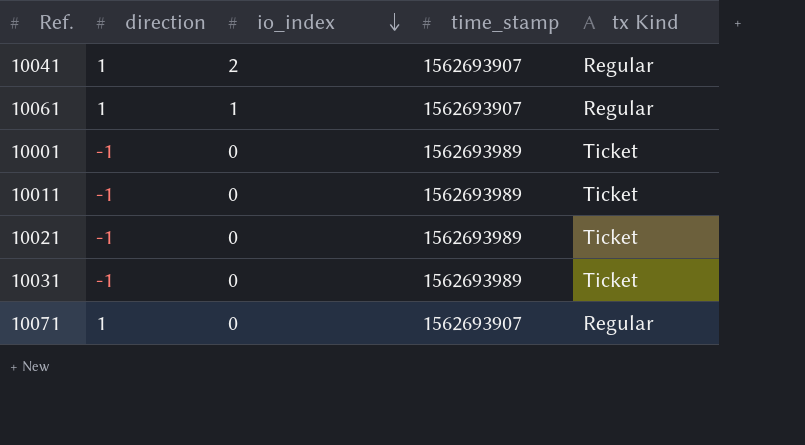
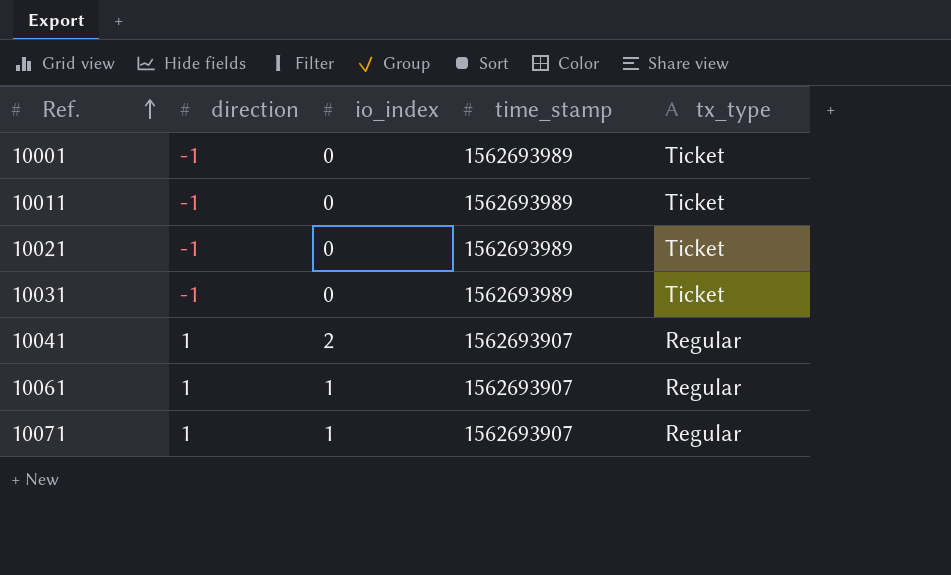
row order: io_index descending -> Ref. ascending
column name: tx Kind -> tx_type
10071 | io_index: 0 -> 1

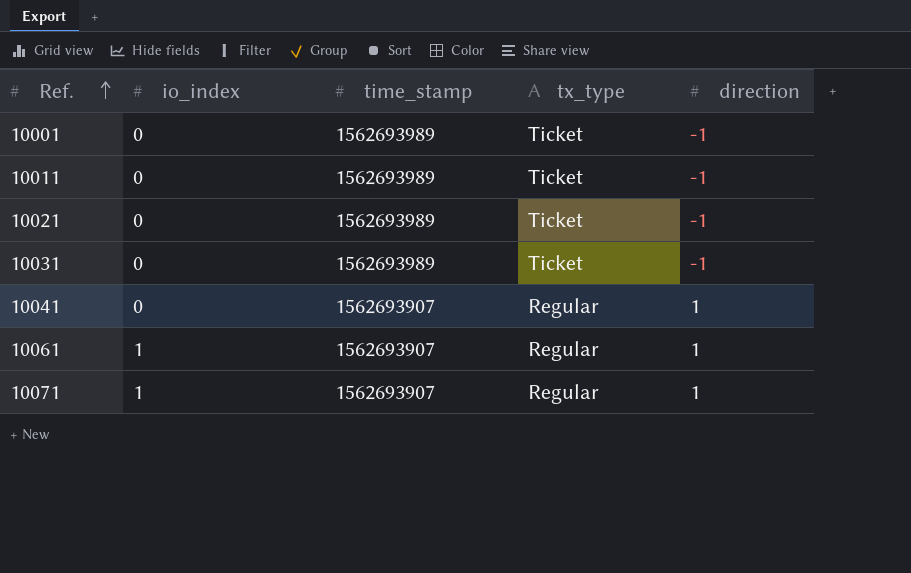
column direction | position: 2 -> 5
10041 | io_index: 2 -> 0

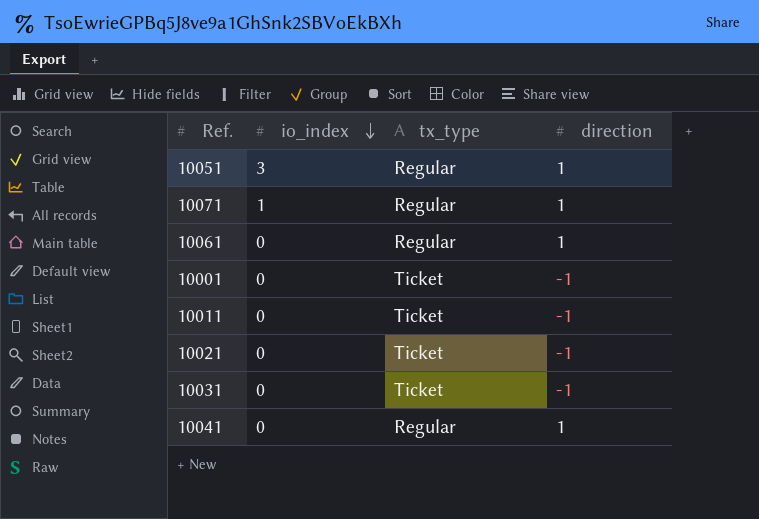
row order: Ref. ascending -> io_index descending
column time_stamp | position: 3 -> none
row 10051: none -> 3 | Regular | 1
10061 | io_index: 1 -> 0

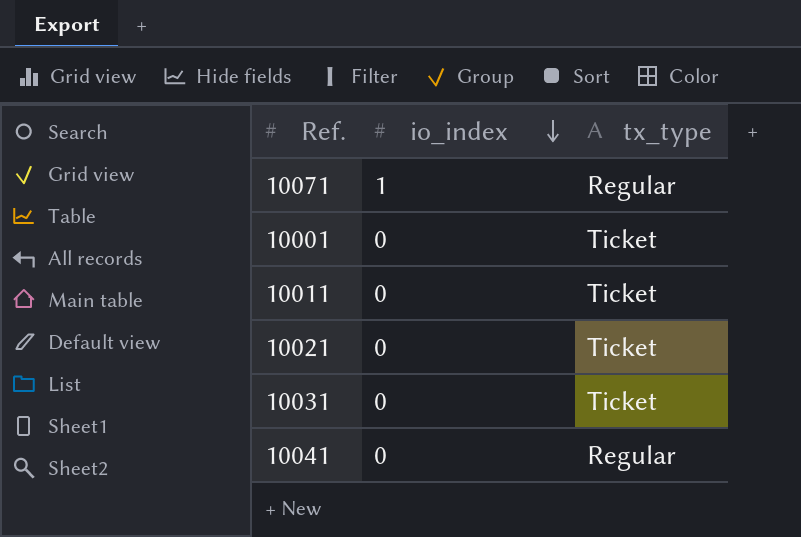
column direction | position: 4 -> none
row 10051: 3 | Regular | 1 -> none
row 10061: 0 | Regular | 1 -> none

